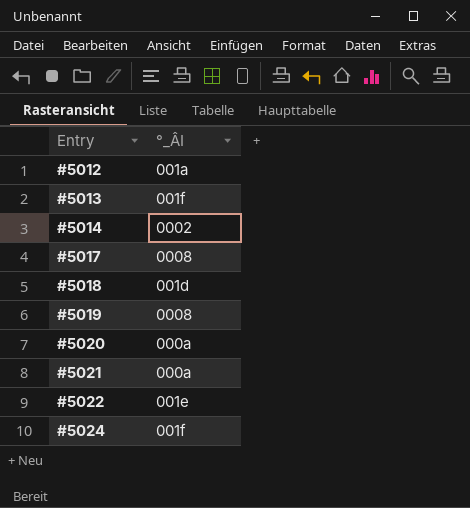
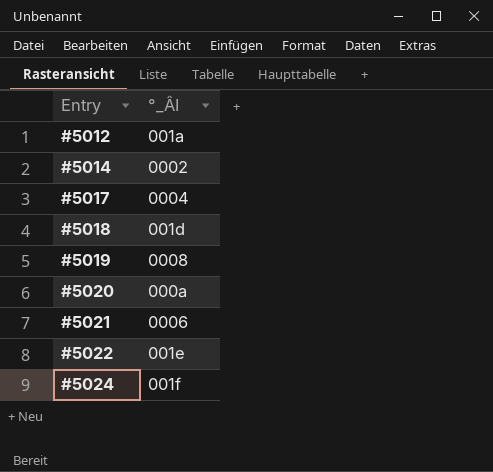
row #5013: 001f -> none
#5017 | °_ÂI: 0008 -> 0004
#5021 | °_ÂI: 000a -> 0006

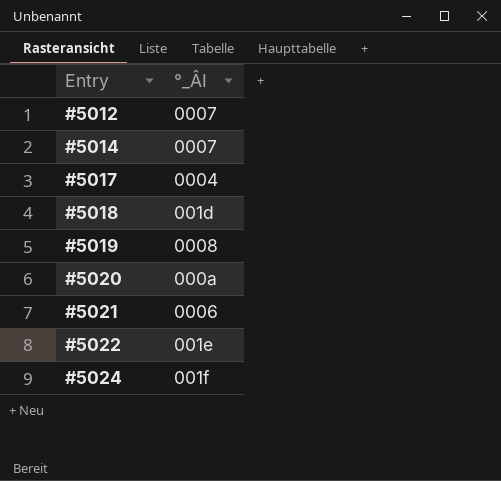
#5012 | °_ÂI: 001a -> 0007
#5014 | °_ÂI: 0002 -> 0007

